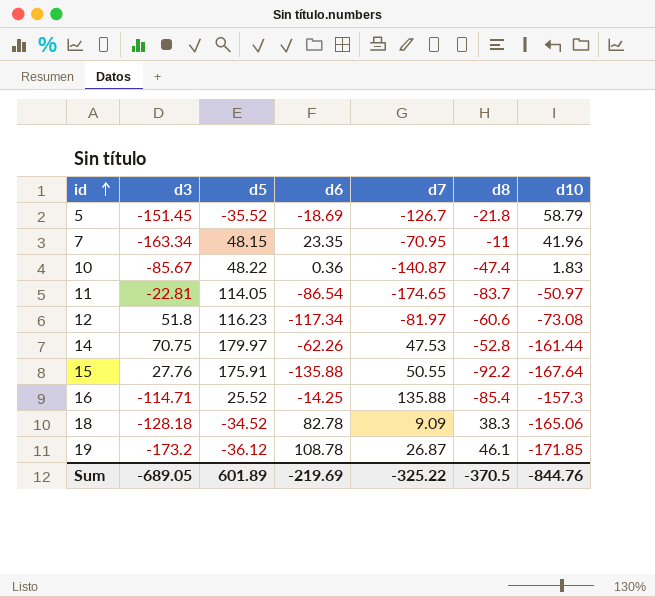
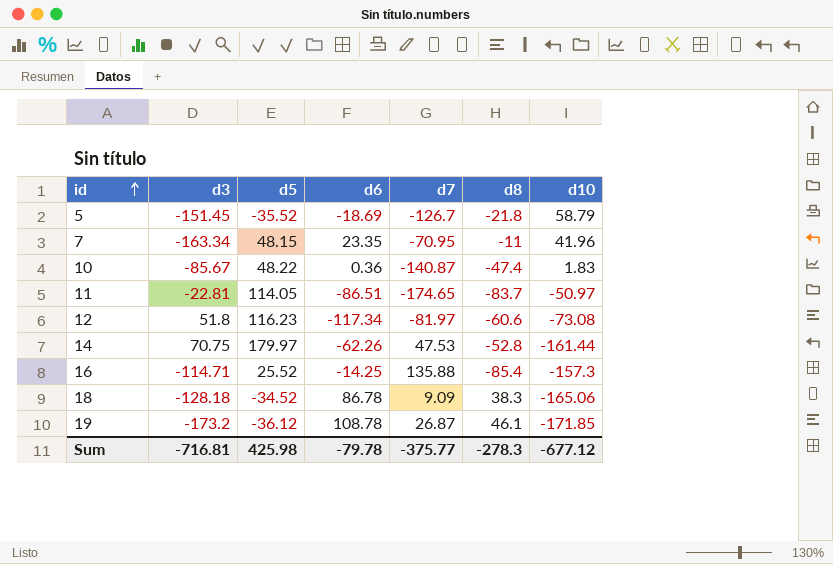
row 15: 27.76 | 175.91 | -135.88 | 50.55 | -92.2 | -167.64 -> none
11 | d6: -86.54 -> -86.51
18 | d6: 82.78 -> 86.78
Sum | d3: -689.05 -> -716.81
Sum | d5: 601.89 -> 425.98
Sum | d6: -219.69 -> -79.78
Sum | d7: -325.22 -> -375.77
Sum | d8: -370.5 -> -278.3
Sum | d10: -844.76 -> -677.12

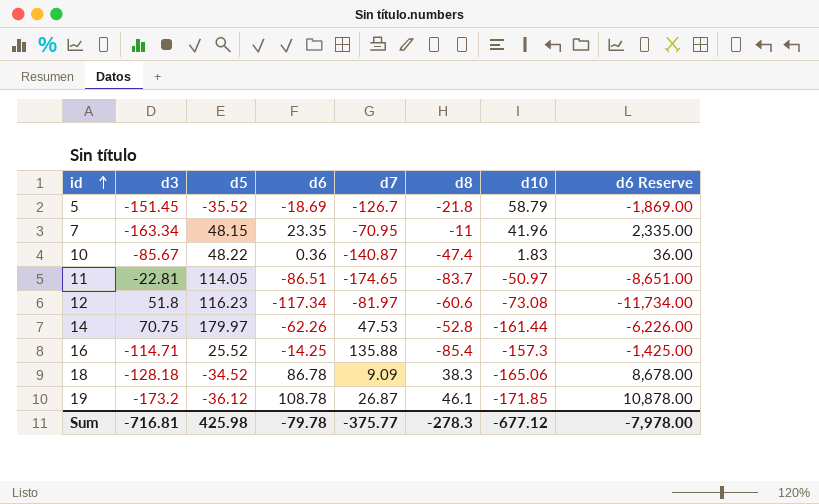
column d6 Reserve | formula: none -> [d6] * 100

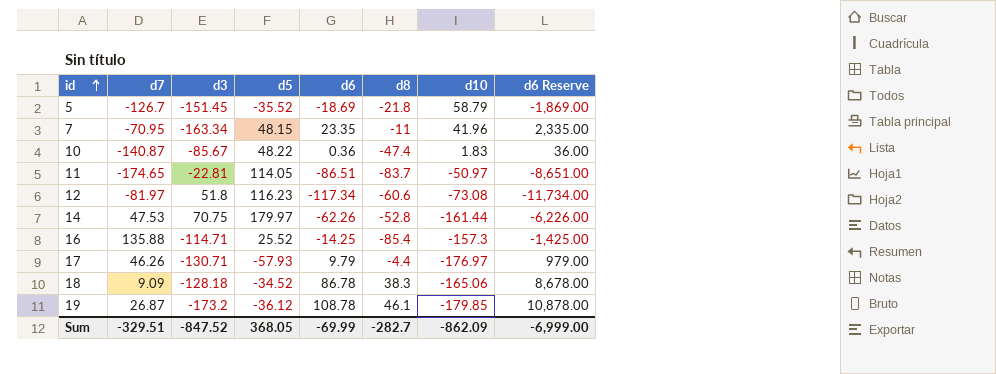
column d7 | position: 5 -> 2
row 17: none -> 46.26 | -130.71 | -57.93 | 9.79 | -4.4 | -176.97 | 979.00
19 | d10: -171.85 -> -179.85
Sum | d7: -375.77 -> -329.51
Sum | d3: -716.81 -> -847.52
Sum | d5: 425.98 -> 368.05
Sum | d6: -79.78 -> -69.99
Sum | d8: -278.3 -> -282.7
Sum | d10: -677.12 -> -862.09
Sum | d6 Reserve: -7,978.00 -> -6,999.00

